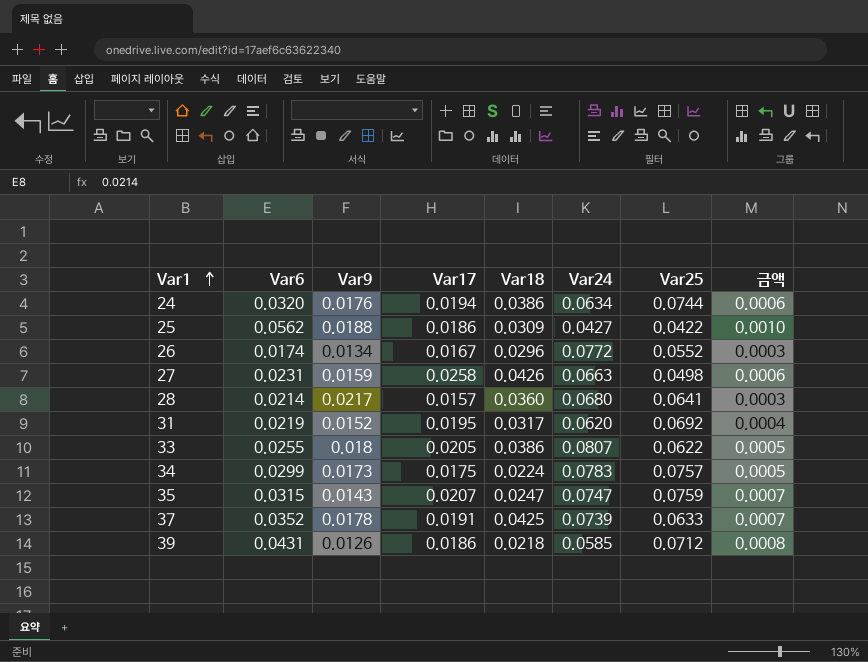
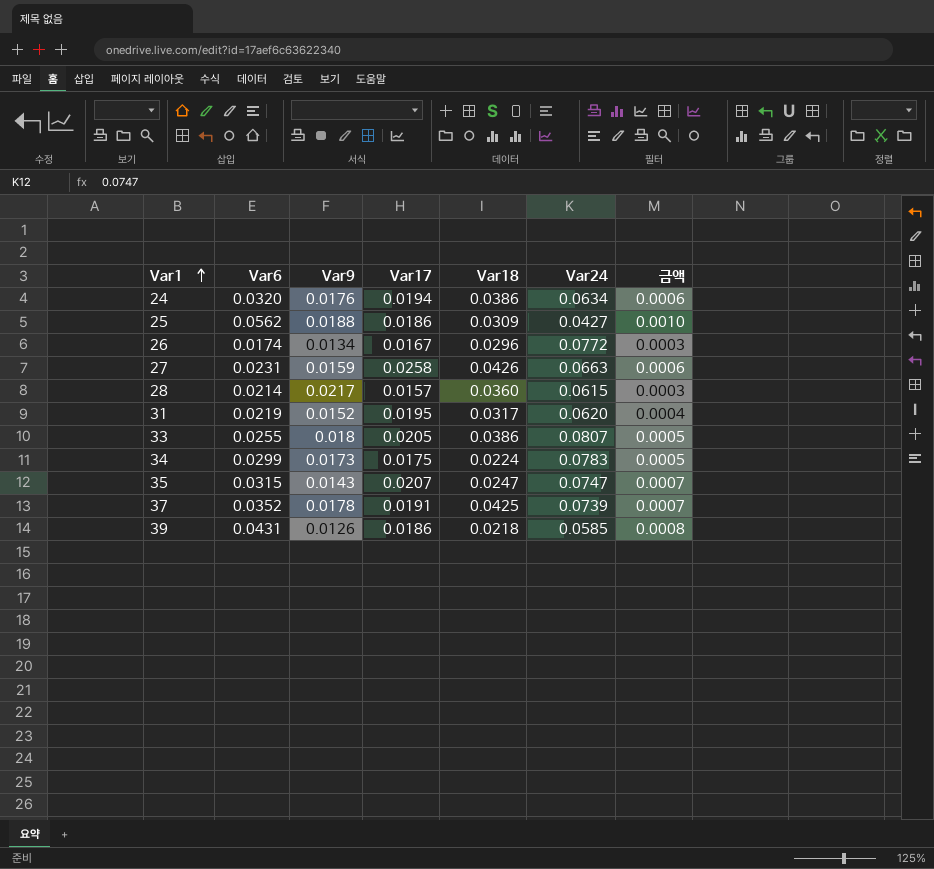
column Var25 | position: 7 -> none
28 | Var24: 0.0680 -> 0.0615

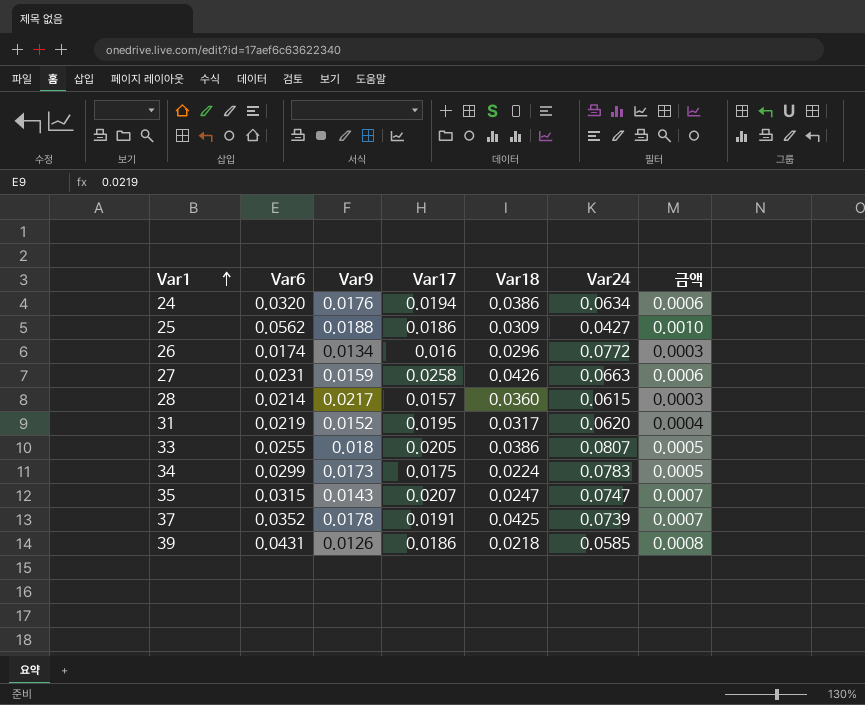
26 | Var17: 0.0167 -> 0.016

